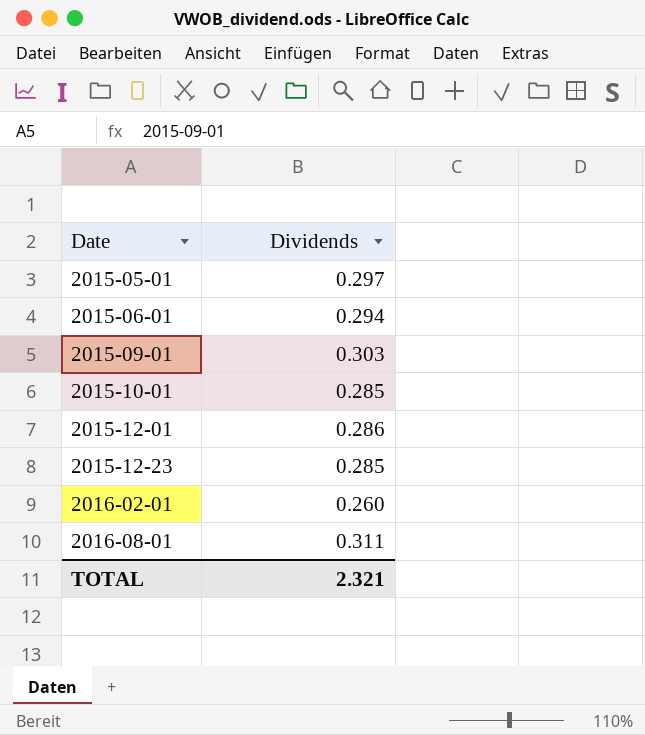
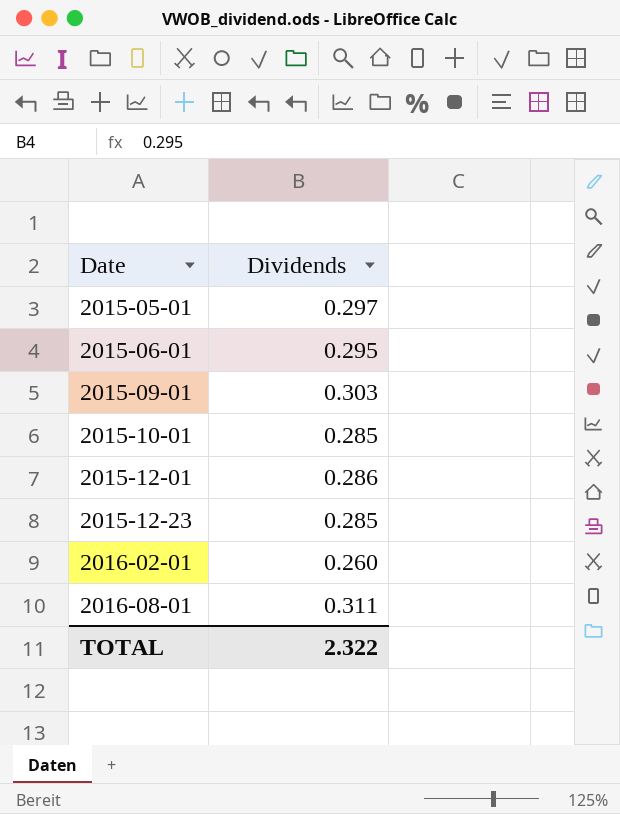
2015-06-01 | Dividends: 0.294 -> 0.295
TOTAL | Dividends: 2.321 -> 2.322

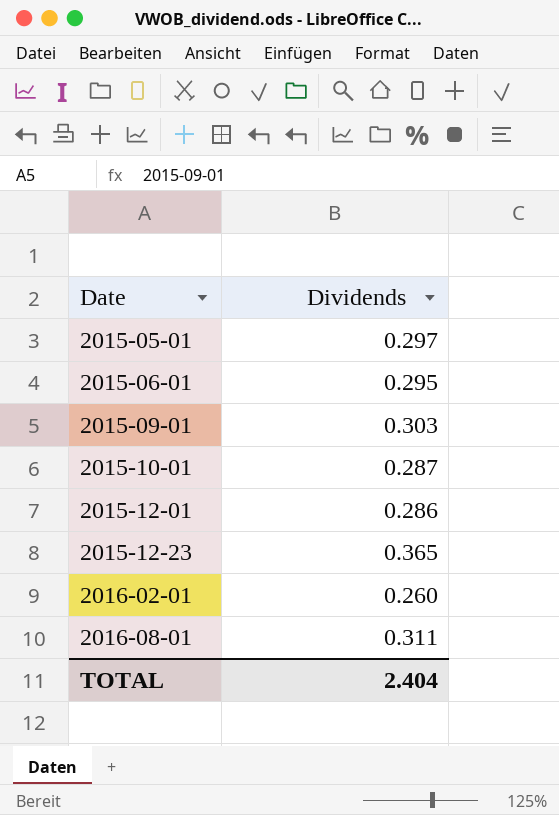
2015-10-01 | Dividends: 0.285 -> 0.287
2015-12-23 | Dividends: 0.285 -> 0.365
TOTAL | Dividends: 2.322 -> 2.404

